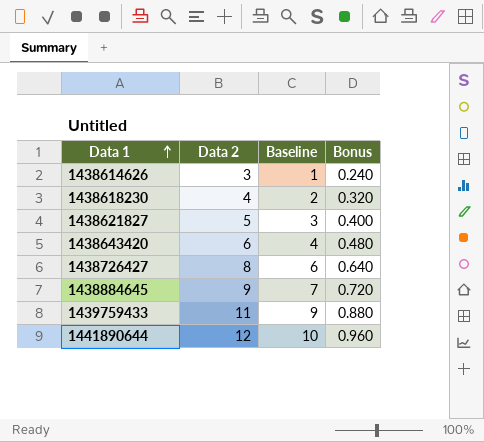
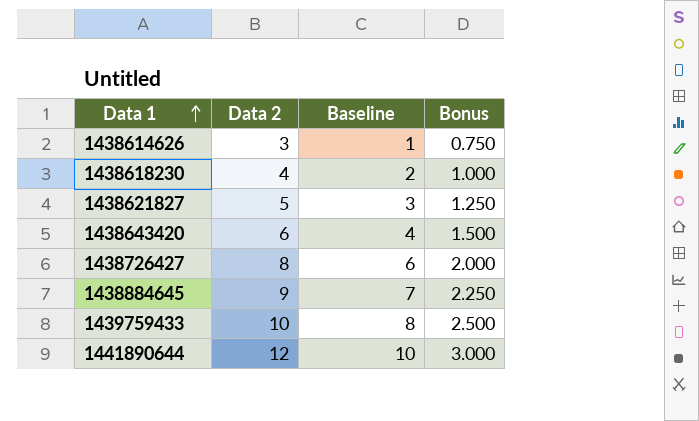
column Bonus | formula: [Data 2] * 0.08 -> [Data 2] * 0.25
1439759433 | Data 2: 11 -> 10
1439759433 | Baseline: 9 -> 8

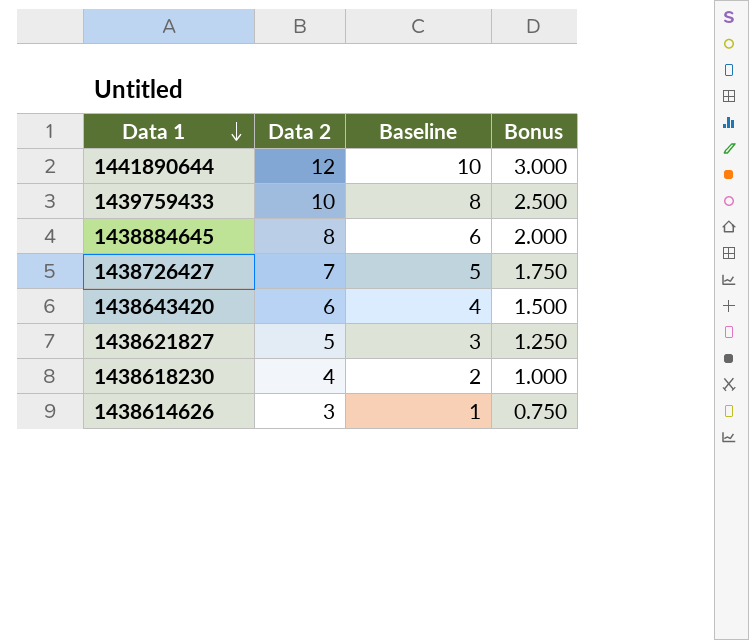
row order: Data 1 ascending -> Data 1 descending
1438884645 | Data 2: 9 -> 8
1438884645 | Baseline: 7 -> 6
1438884645 | Bonus: 2.250 -> 2.000
1438726427 | Data 2: 8 -> 7
1438726427 | Baseline: 6 -> 5
1438726427 | Bonus: 2.000 -> 1.750

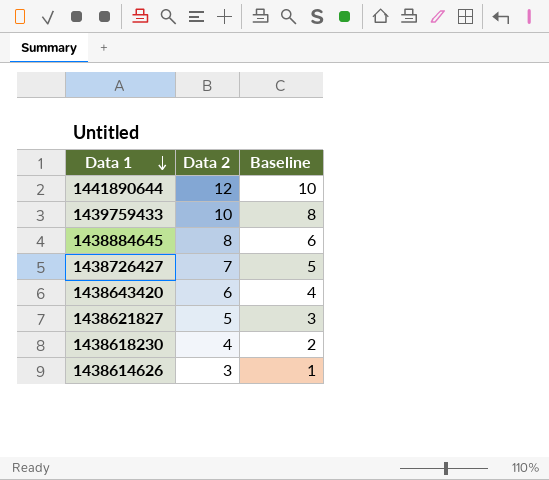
column Bonus | formula: [Data 2] * 0.25 -> none

